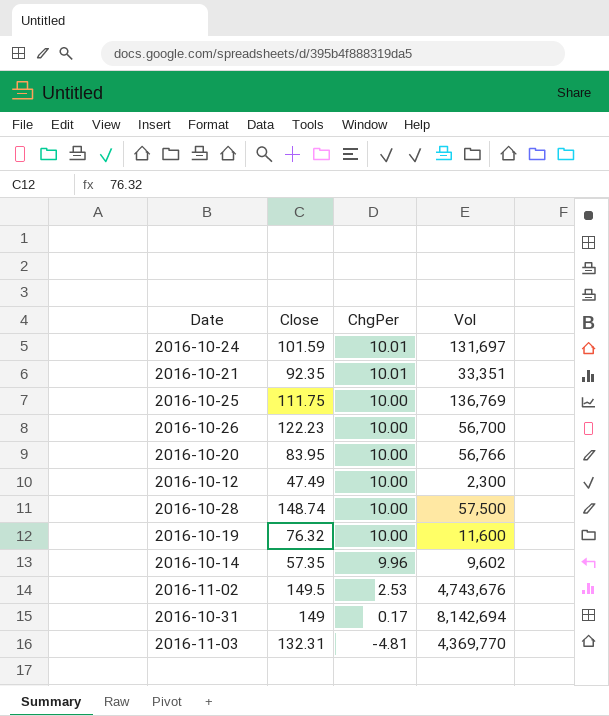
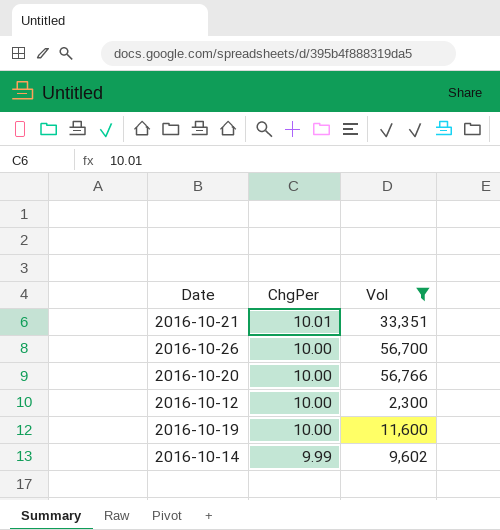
filter: none -> Vol <= 56,766
column Close | position: 2 -> none
2016-10-14 | ChgPer: 9.96 -> 9.99

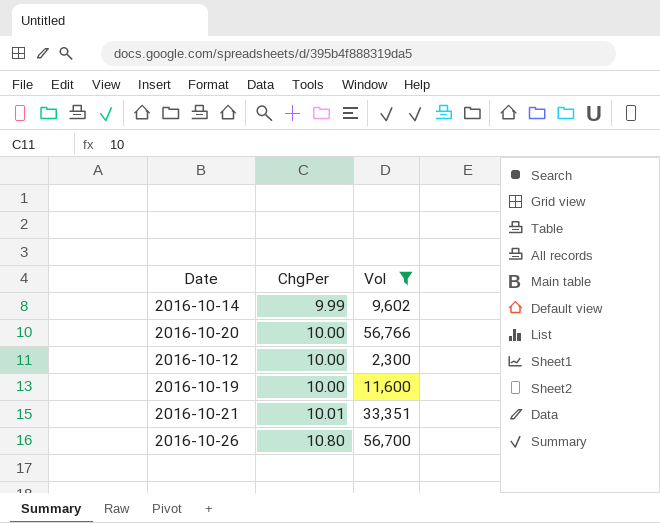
row order: ChgPer descending -> ChgPer ascending
2016-10-26 | ChgPer: 10.00 -> 10.80

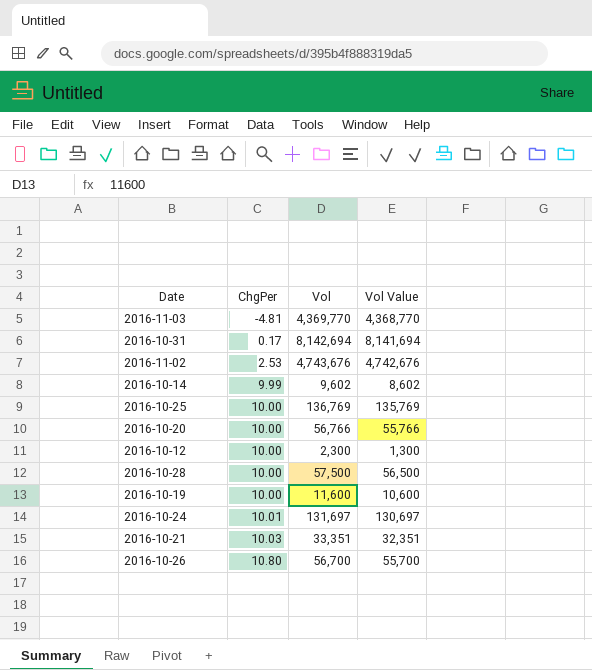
filter: Vol <= 56,766 -> none
column Vol Value | formula: none -> [Vol] - 1000
2016-10-21 | ChgPer: 10.01 -> 10.03

